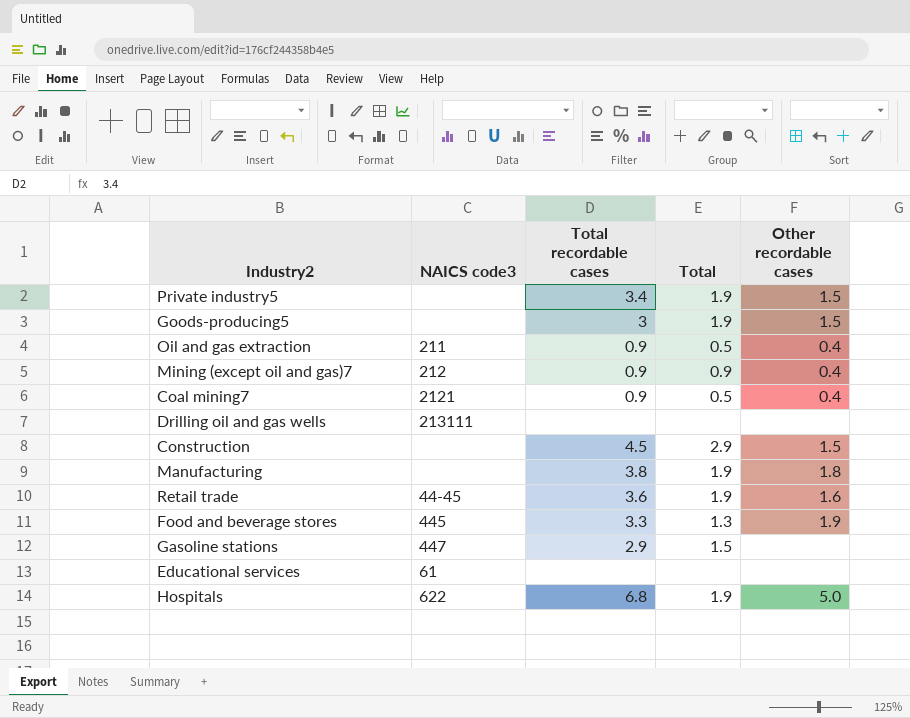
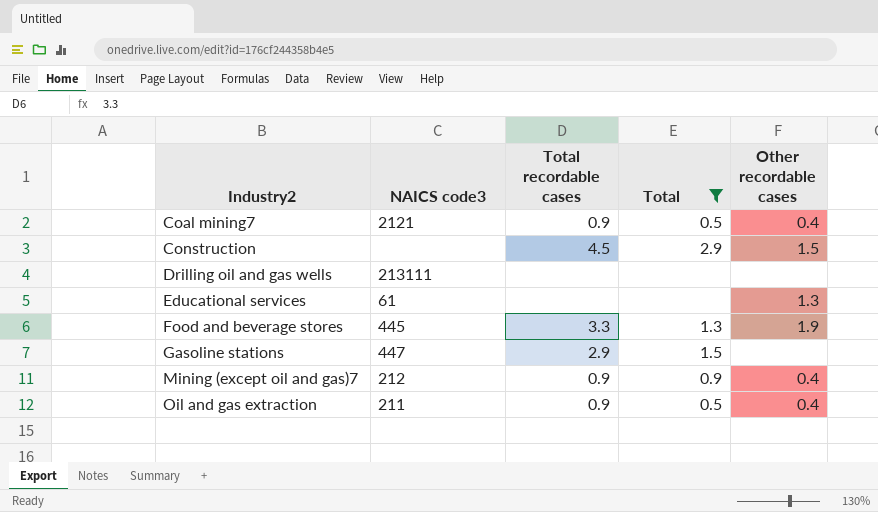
filter: none -> Total != 1.9
row order: none -> Industry2 ascending
Educational services | Other recordable cases: none -> 1.3

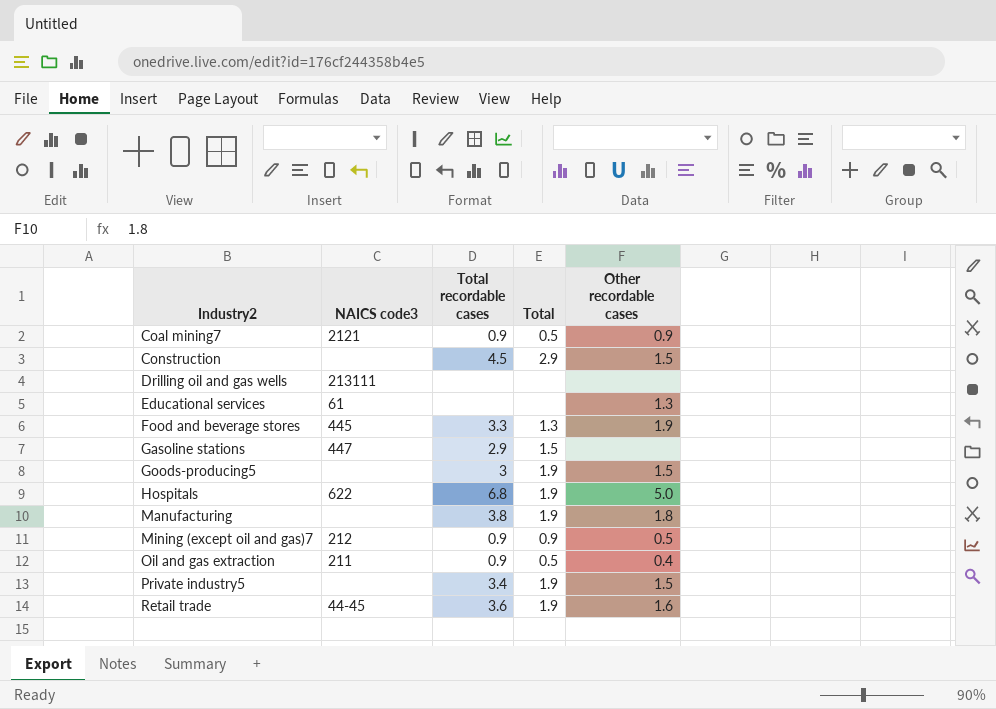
filter: Total != 1.9 -> none
Coal mining7 | Other recordable cases: 0.4 -> 0.9
Mining (except oil and gas)7 | Other recordable cases: 0.4 -> 0.5

